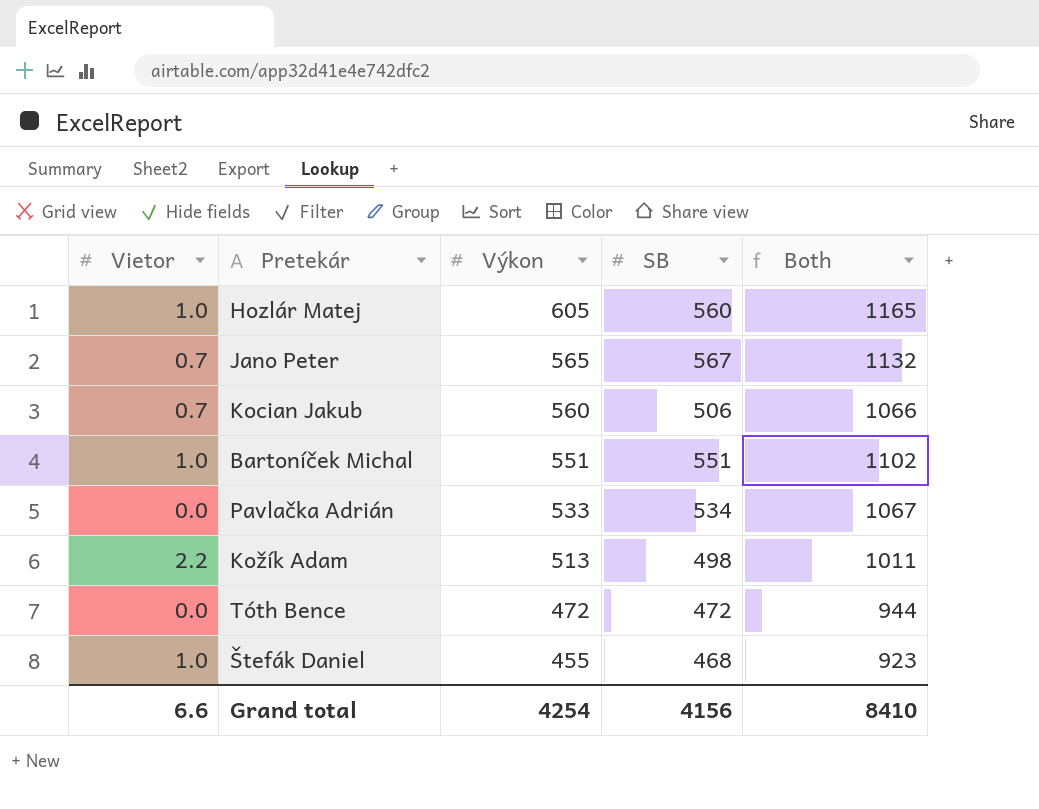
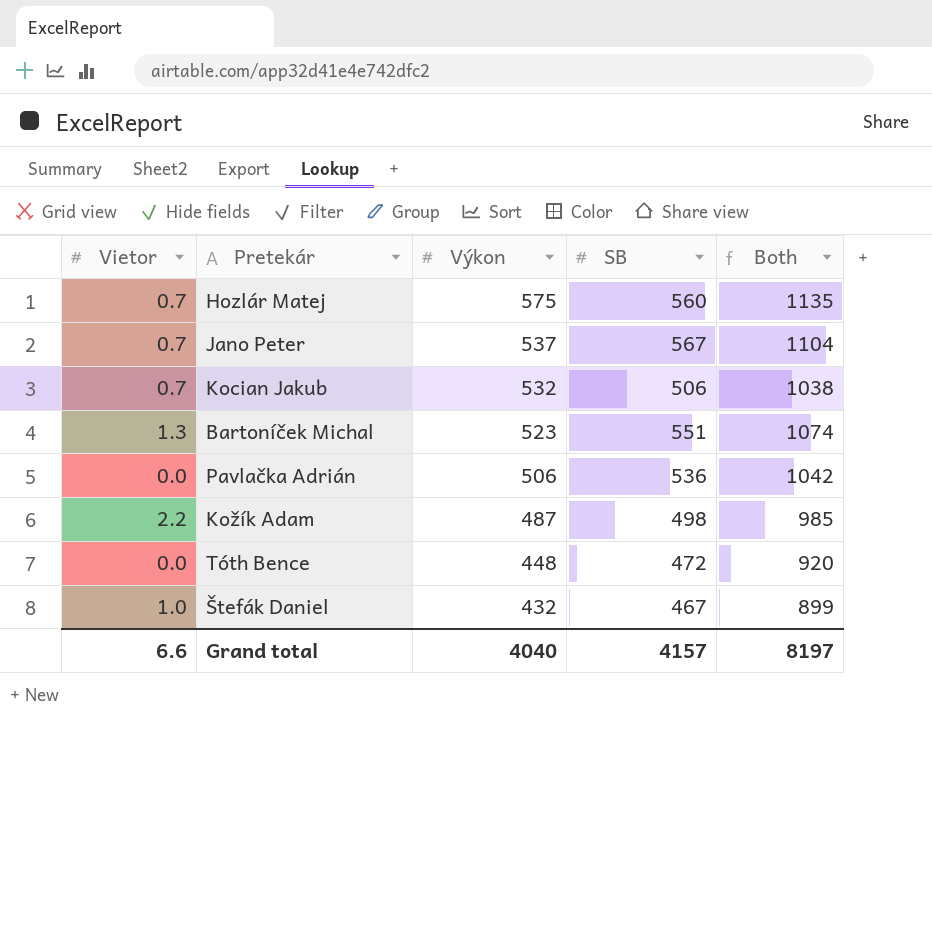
Hozlár Matej | Vietor: 1.0 -> 0.7
Hozlár Matej | Výkon: 605 -> 575
Hozlár Matej | Both: 1165 -> 1135
Jano Peter | Výkon: 565 -> 537
Jano Peter | Both: 1132 -> 1104
Kocian Jakub | Výkon: 560 -> 532
Kocian Jakub | Both: 1066 -> 1038
Bartoníček Michal | Vietor: 1.0 -> 1.3
Bartoníček Michal | Výkon: 551 -> 523
Bartoníček Michal | Both: 1102 -> 1074
Pavlačka Adrián | Výkon: 533 -> 506
Pavlačka Adrián | SB: 534 -> 536
Pavlačka Adrián | Both: 1067 -> 1042
Kožík Adam | Výkon: 513 -> 487
Kožík Adam | Both: 1011 -> 985
Tóth Bence | Výkon: 472 -> 448
Tóth Bence | Both: 944 -> 920
Štefák Daniel | Výkon: 455 -> 432
Štefák Daniel | SB: 468 -> 467
Štefák Daniel | Both: 923 -> 899
Grand total | Výkon: 4254 -> 4040
Grand total | SB: 4156 -> 4157
Grand total | Both: 8410 -> 8197

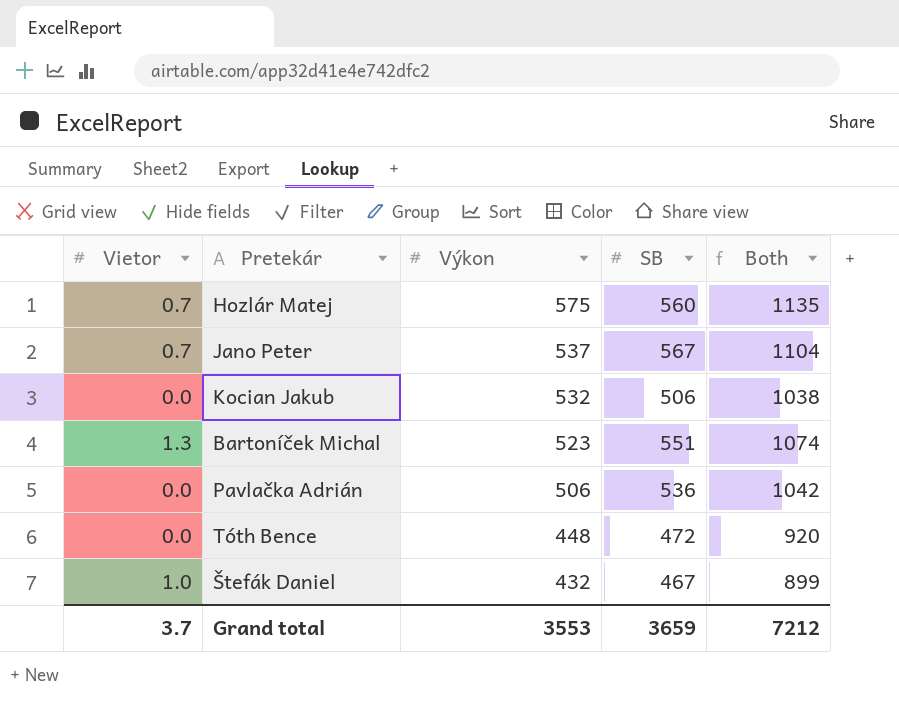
row Kožík Adam: 2.2 | 487 | 498 | 985 -> none
Kocian Jakub | Vietor: 0.7 -> 0.0
Grand total | Vietor: 6.6 -> 3.7
Grand total | Výkon: 4040 -> 3553
Grand total | SB: 4157 -> 3659
Grand total | Both: 8197 -> 7212

